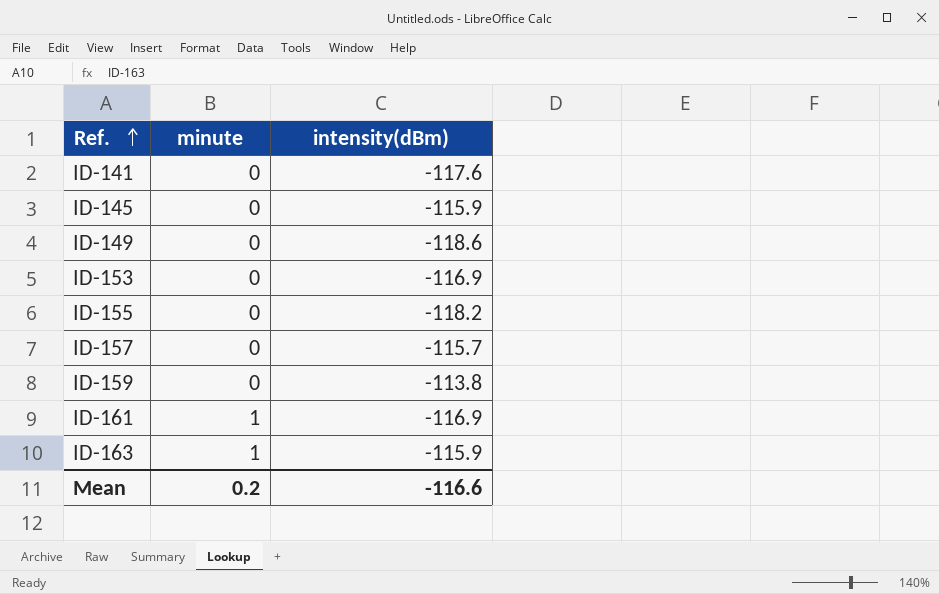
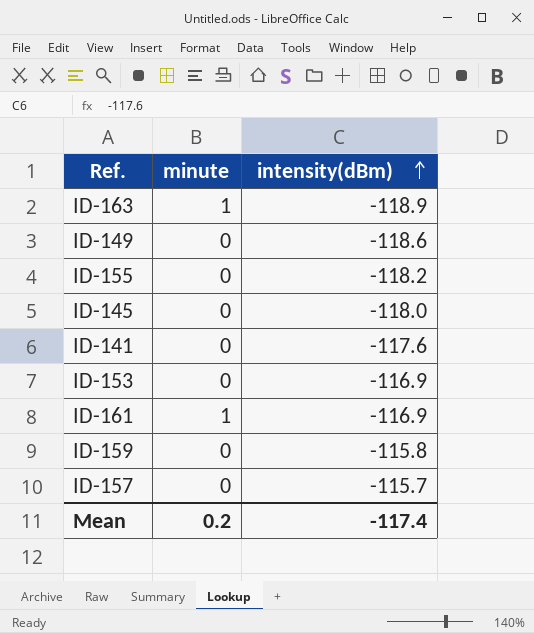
row order: Ref. ascending -> intensity(dBm) ascending
ID-163 | intensity(dBm): -115.9 -> -118.9
ID-145 | intensity(dBm): -115.9 -> -118.0
ID-159 | intensity(dBm): -113.8 -> -115.8
Mean | intensity(dBm): -116.6 -> -117.4

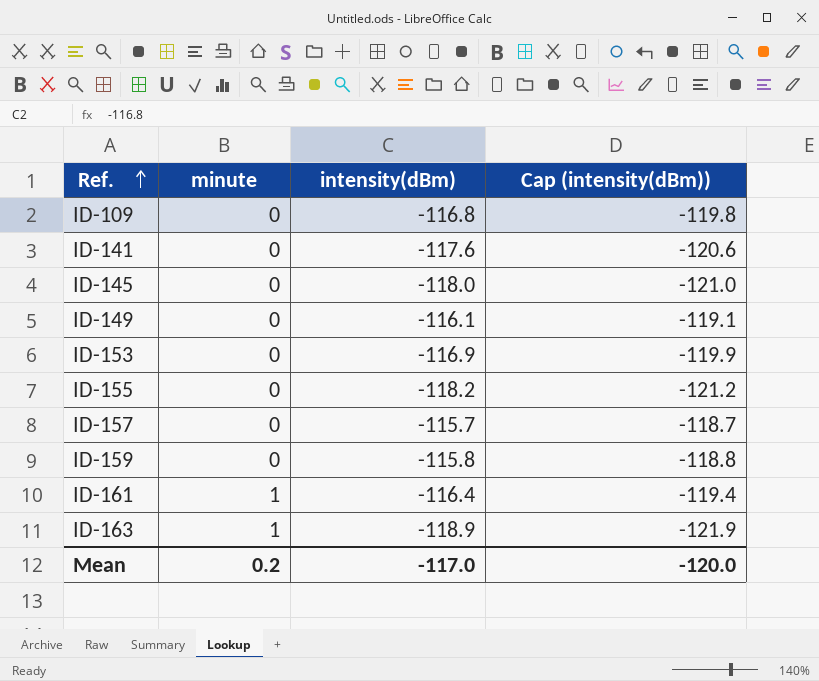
row order: intensity(dBm) ascending -> Ref. ascending
column Cap (intensity(dBm)) | formula: none -> [intensity(dBm)] - 3
row ID-109: none -> 0 | -116.8 | -119.8
ID-149 | intensity(dBm): -118.6 -> -116.1
ID-161 | intensity(dBm): -116.9 -> -116.4
Mean | intensity(dBm): -117.4 -> -117.0

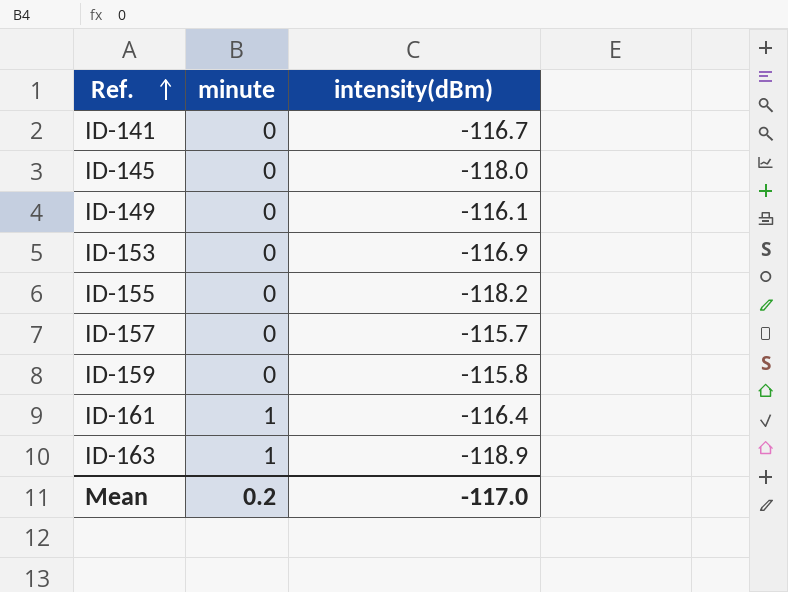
column Cap (intensity(dBm)) | formula: [intensity(dBm)] - 3 -> none
row ID-109: 0 | -116.8 | -119.8 -> none
ID-141 | intensity(dBm): -117.6 -> -116.7

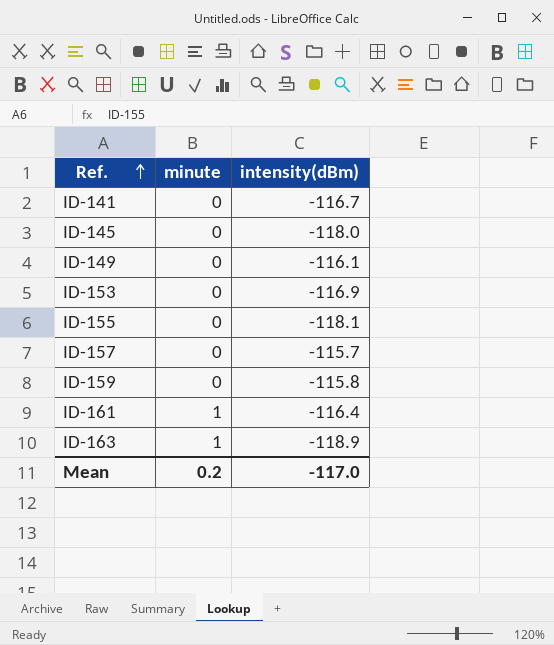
ID-155 | intensity(dBm): -118.2 -> -118.1

